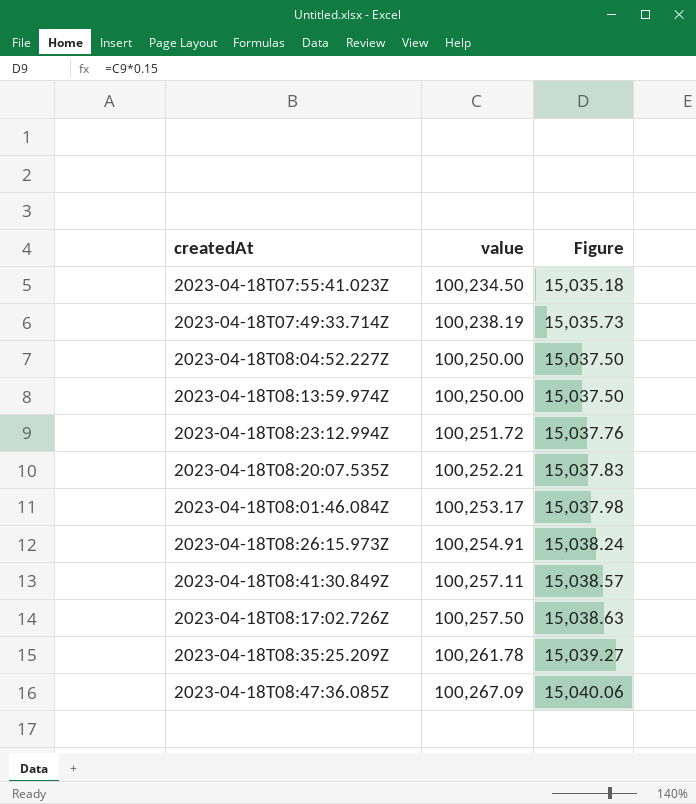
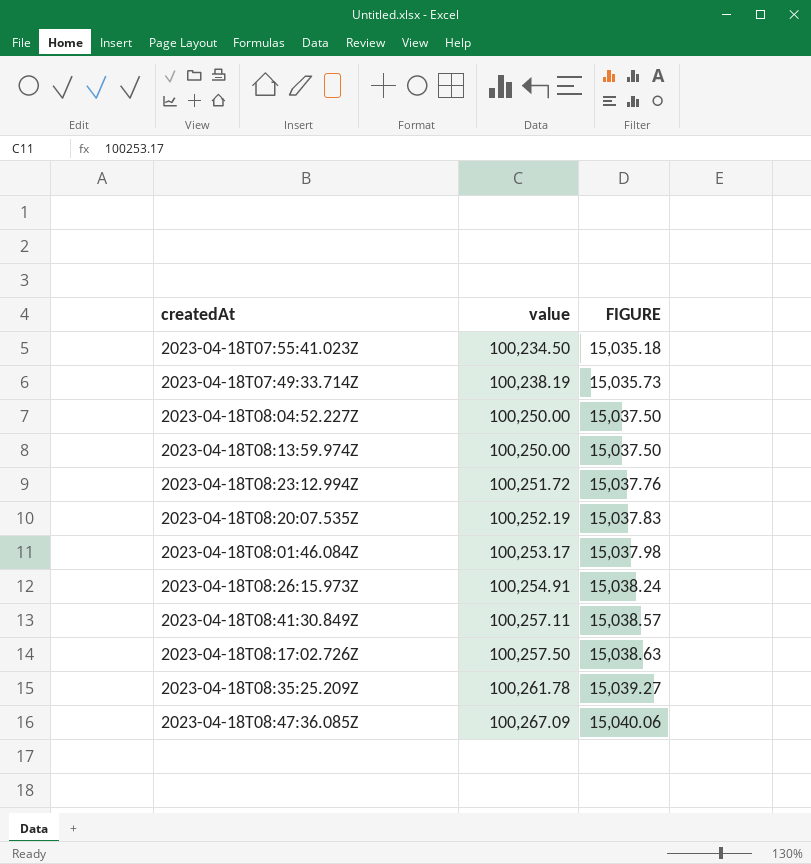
column name: Figure -> FIGURE
2023-04-18T08:20:07.535Z | value: 100,252.21 -> 100,252.19

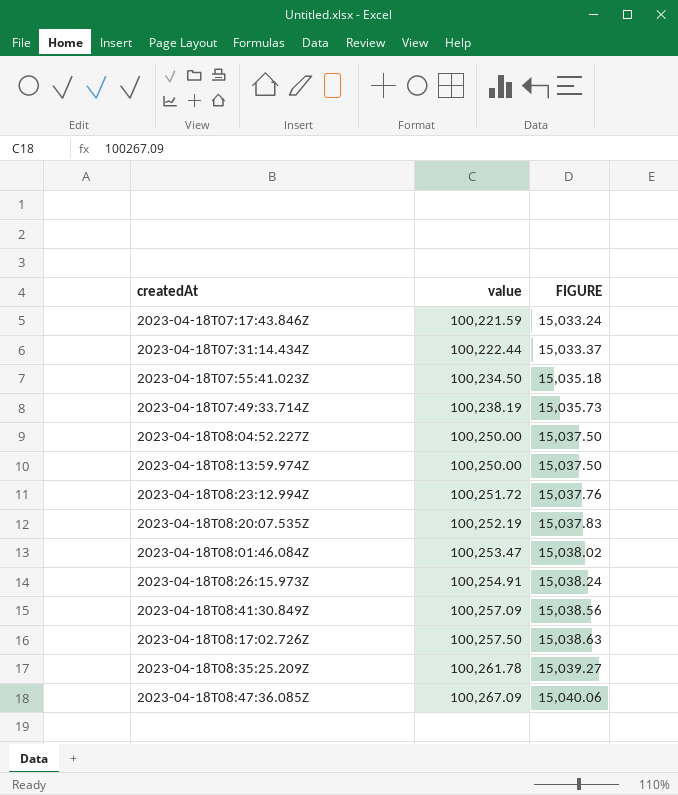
row 2023-04-18T07:17:43.846Z: none -> 100,221.59 | 15,033.24
row 2023-04-18T07:31:14.434Z: none -> 100,222.44 | 15,033.37
2023-04-18T08:01:46.084Z | value: 100,253.17 -> 100,253.47
2023-04-18T08:01:46.084Z | FIGURE: 15,037.98 -> 15,038.02
2023-04-18T08:41:30.849Z | value: 100,257.11 -> 100,257.09
2023-04-18T08:41:30.849Z | FIGURE: 15,038.57 -> 15,038.56

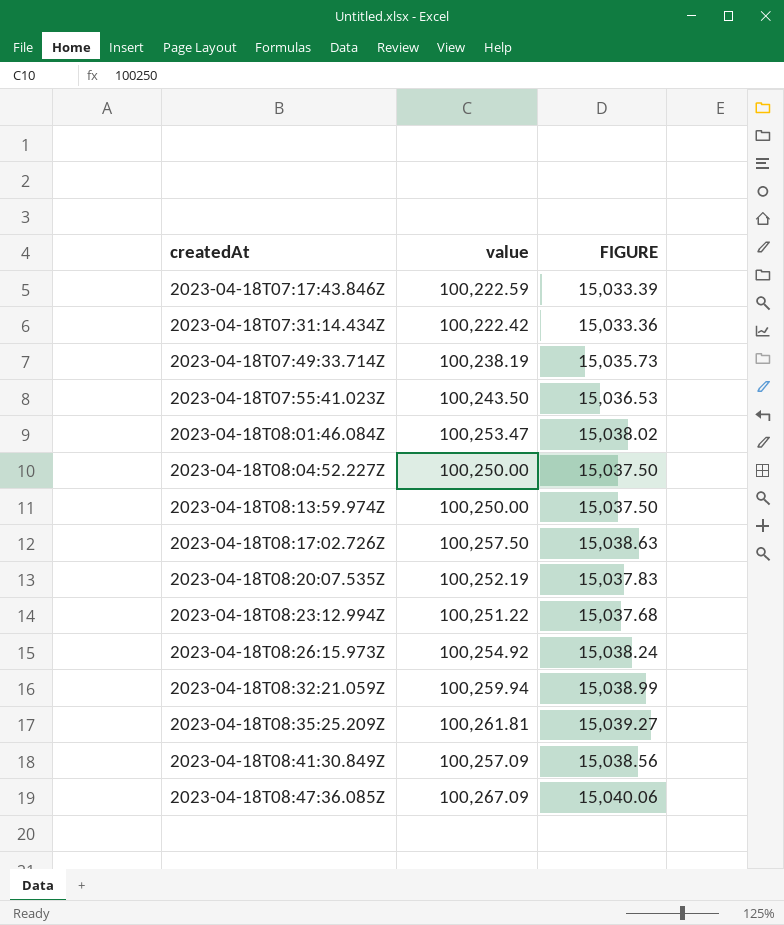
row order: value ascending -> createdAt ascending
2023-04-18T07:17:43.846Z | value: 100,221.59 -> 100,222.59
2023-04-18T07:17:43.846Z | FIGURE: 15,033.24 -> 15,033.39
2023-04-18T07:31:14.434Z | value: 100,222.44 -> 100,222.42
2023-04-18T07:31:14.434Z | FIGURE: 15,033.37 -> 15,033.36
2023-04-18T07:55:41.023Z | value: 100,234.50 -> 100,243.50
2023-04-18T07:55:41.023Z | FIGURE: 15,035.18 -> 15,036.53
2023-04-18T08:23:12.994Z | value: 100,251.72 -> 100,251.22
2023-04-18T08:23:12.994Z | FIGURE: 15,037.76 -> 15,037.68
2023-04-18T08:26:15.973Z | value: 100,254.91 -> 100,254.92
row 2023-04-18T08:32:21.059Z: none -> 100,259.94 | 15,038.99
2023-04-18T08:35:25.209Z | value: 100,261.78 -> 100,261.81

